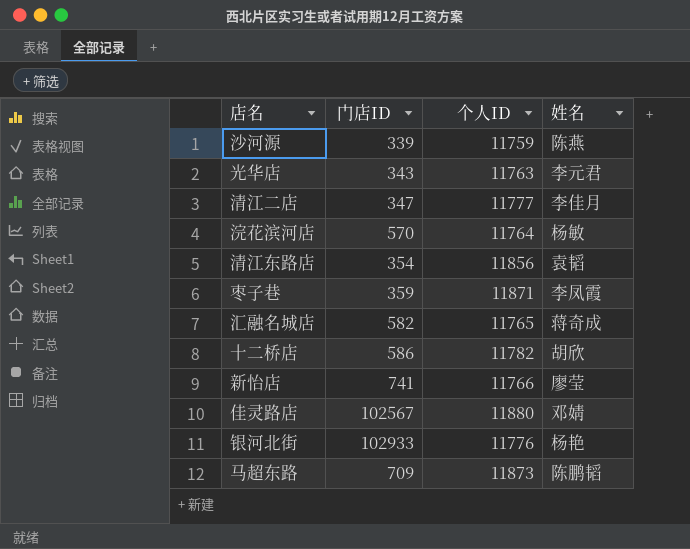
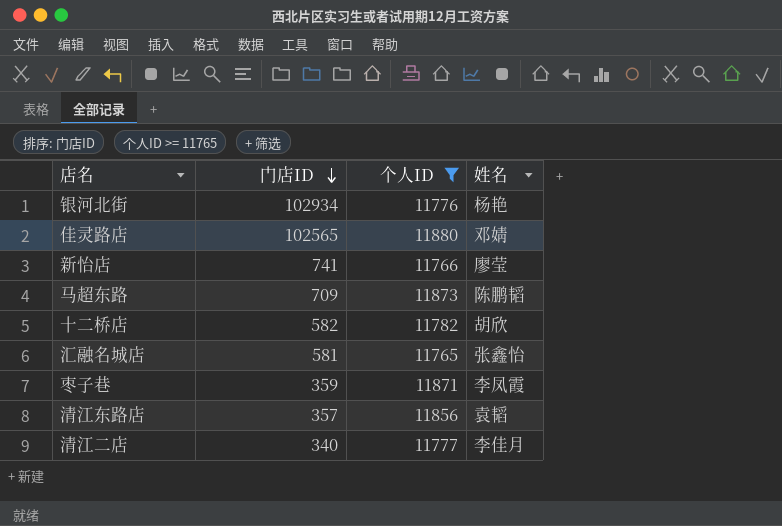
filter: none -> 个人ID >= 11765
row order: none -> 门店ID descending
银河北街 | 门店ID: 102933 -> 102934
佳灵路店 | 门店ID: 102567 -> 102565
十二桥店 | 门店ID: 586 -> 582
汇融名城店 | 门店ID: 582 -> 581
汇融名城店 | 姓名: 蒋奇成 -> 张鑫怡
清江东路店 | 门店ID: 354 -> 357
清江二店 | 门店ID: 347 -> 340

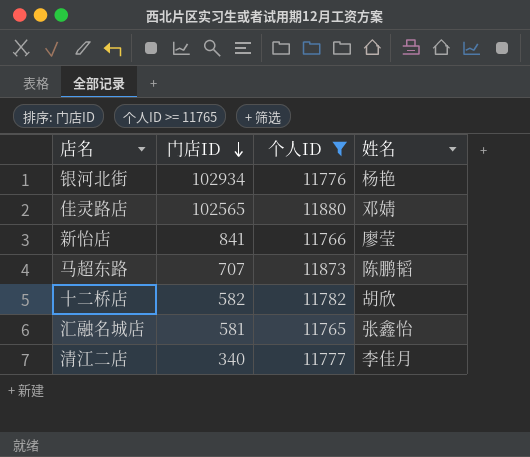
row 枣子巷: 359 | 11871 | 李凤霞 -> none
row 清江东路店: 357 | 11856 | 袁韬 -> none
新怡店 | 门店ID: 741 -> 841
马超东路 | 门店ID: 709 -> 707

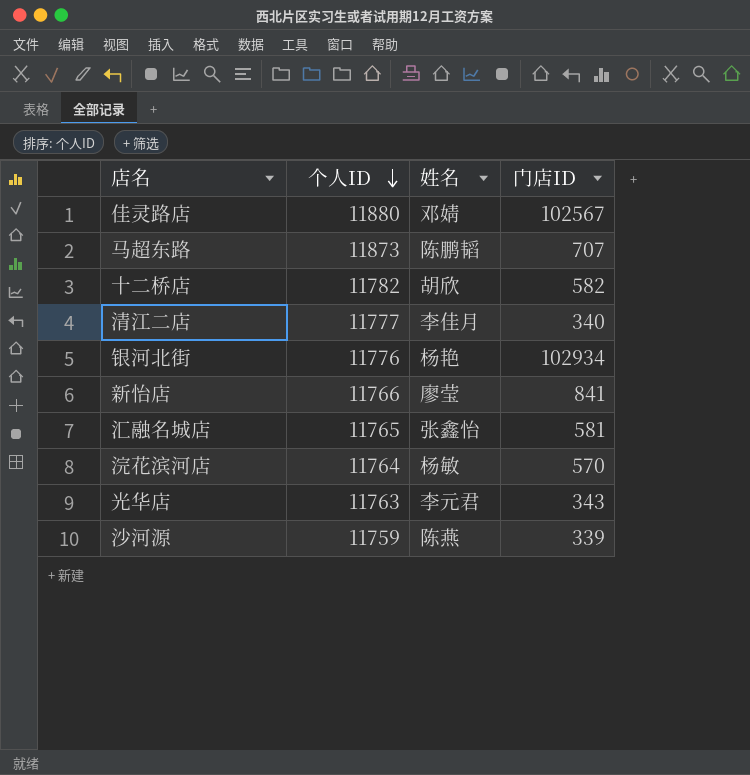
filter: 个人ID >= 11765 -> none
row order: 门店ID descending -> 个人ID descending
column 门店ID | position: 2 -> 4
佳灵路店 | 门店ID: 102565 -> 102567

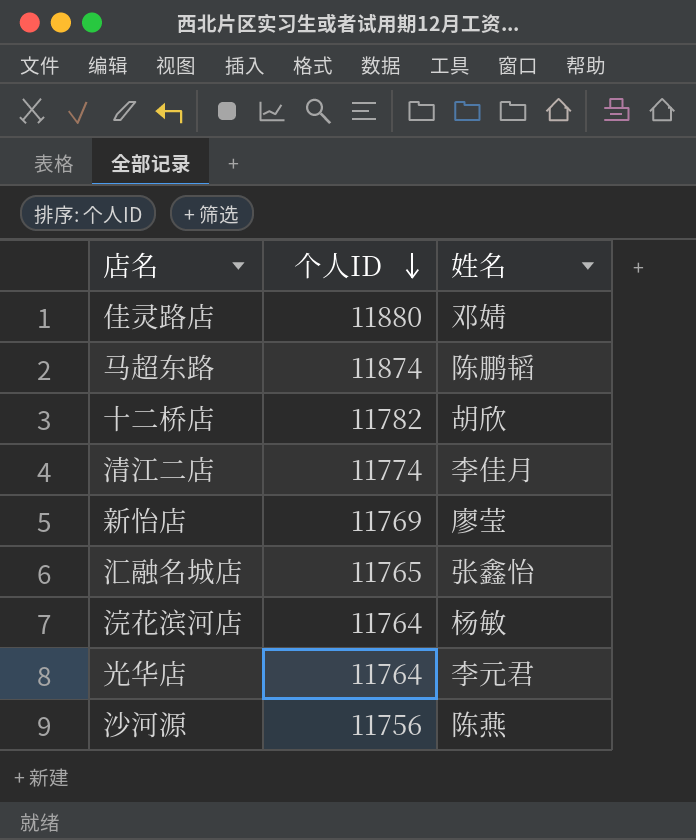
column 门店ID | position: 4 -> none
row 银河北街: 11776 | 杨艳 | 102934 -> none
马超东路 | 个人ID: 11873 -> 11874
清江二店 | 个人ID: 11777 -> 11774
新怡店 | 个人ID: 11766 -> 11769
光华店 | 个人ID: 11763 -> 11764
沙河源 | 个人ID: 11759 -> 11756

